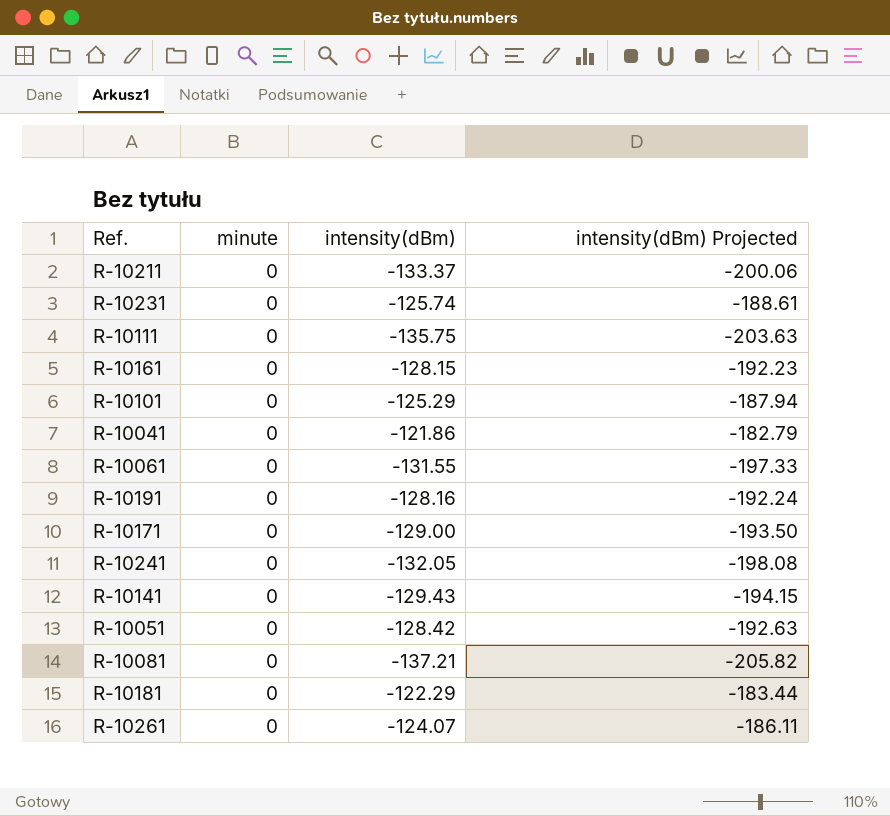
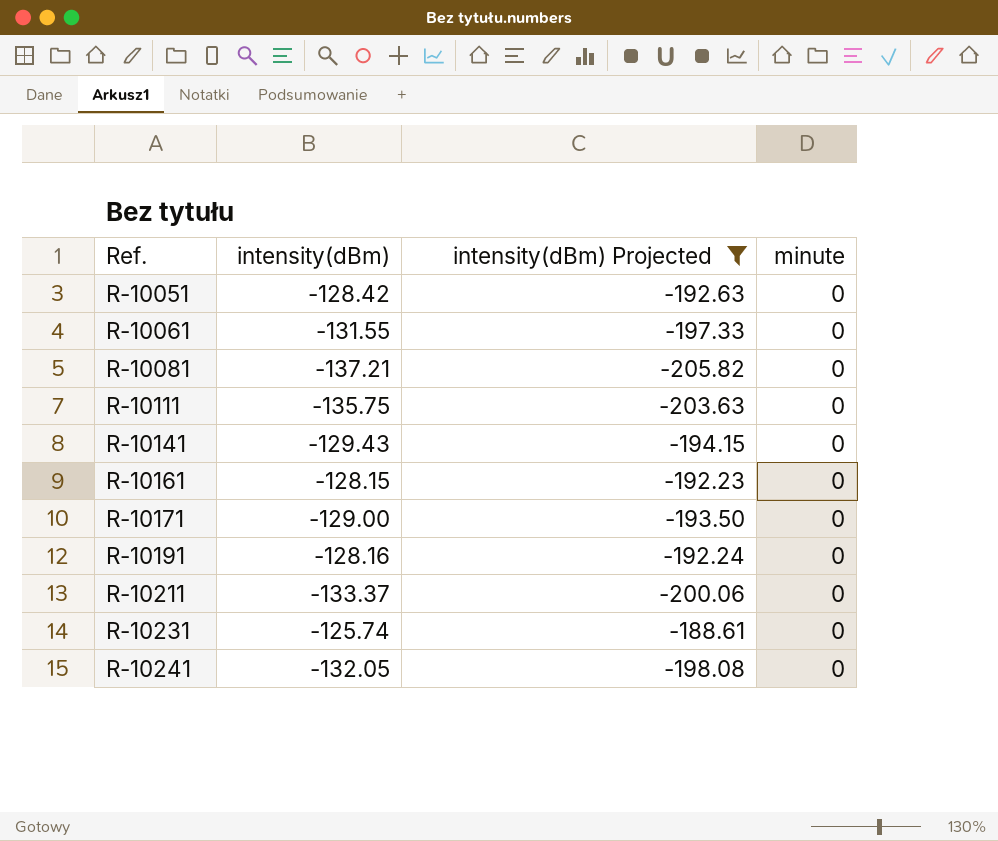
filter: none -> intensity(dBm) Projected <= -188.61
row order: none -> Ref. ascending
column minute | position: 2 -> 4

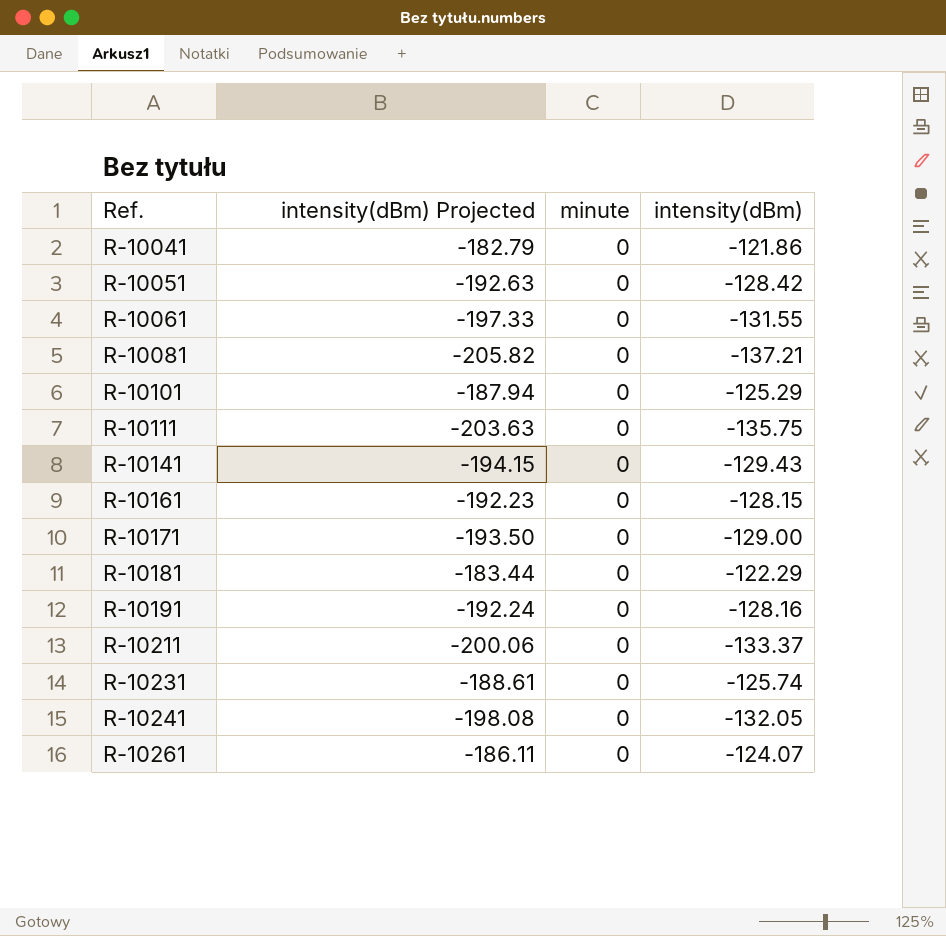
filter: intensity(dBm) Projected <= -188.61 -> none
column intensity(dBm) | position: 2 -> 4

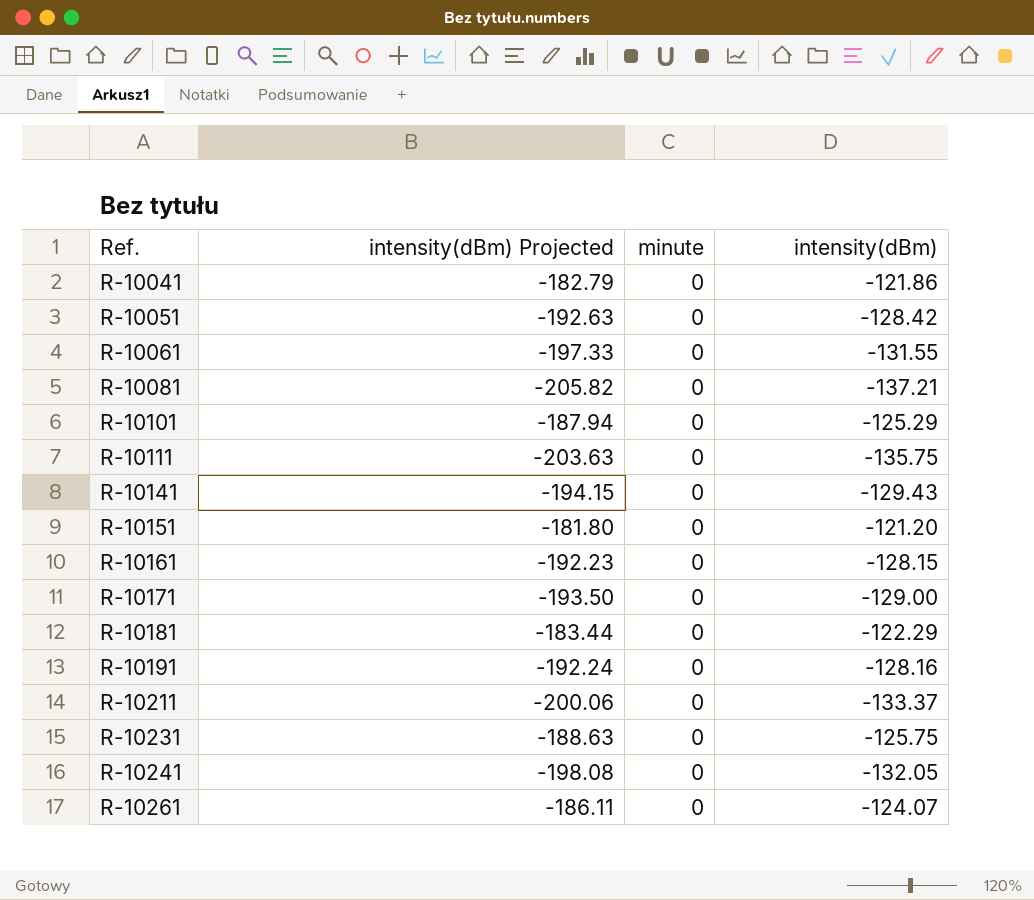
row R-10151: none -> -181.80 | 0 | -121.20
R-10231 | intensity(dBm) Projected: -188.61 -> -188.63
R-10231 | intensity(dBm): -125.74 -> -125.75

